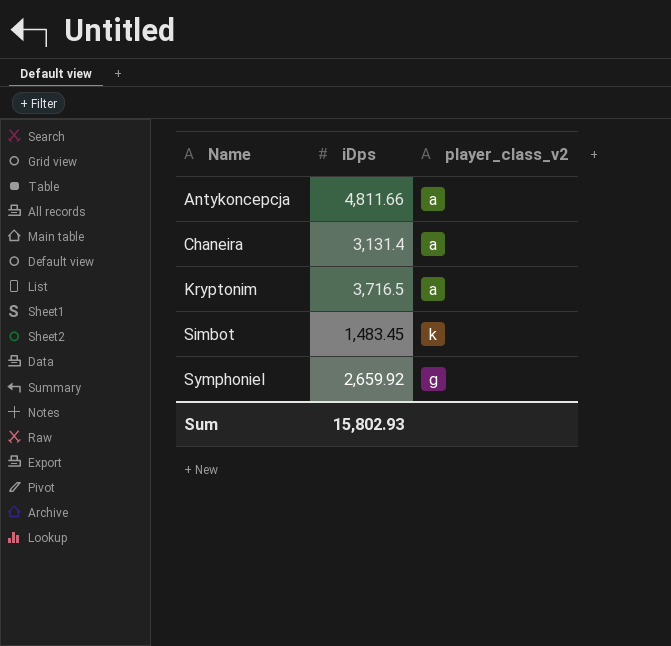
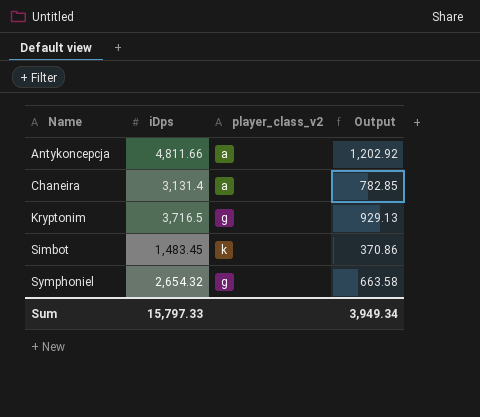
column Output | formula: none -> [iDps] * 0.25
Kryptonim | player_class_v2: a -> g
Symphoniel | iDps: 2,659.92 -> 2,654.32
Sum | iDps: 15,802.93 -> 15,797.33

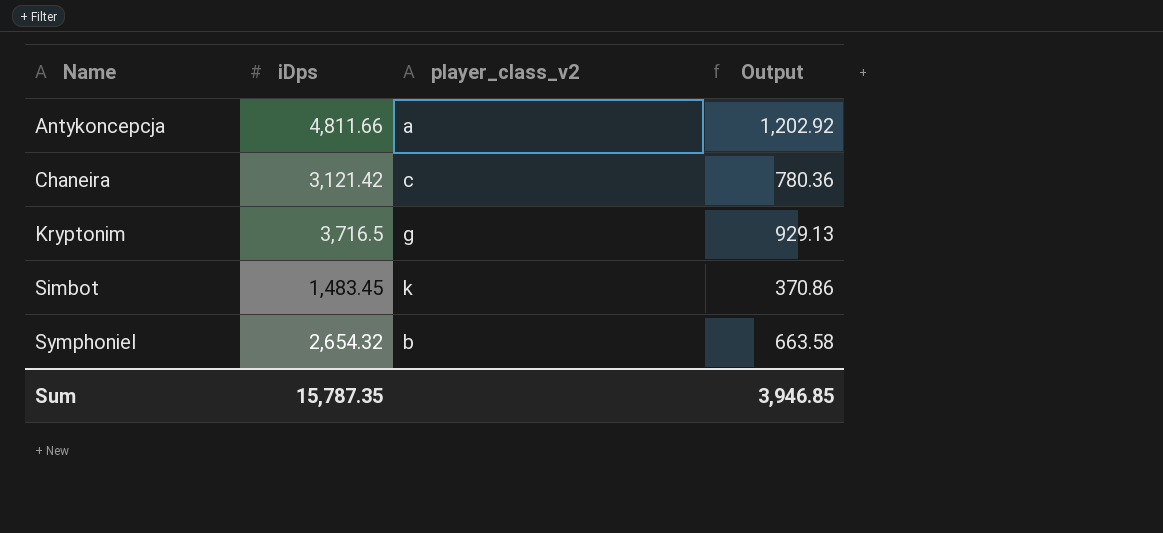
Chaneira | iDps: 3,131.4 -> 3,121.42
Chaneira | player_class_v2: a -> c
Chaneira | Output: 782.85 -> 780.36
Symphoniel | player_class_v2: g -> b
Sum | iDps: 15,797.33 -> 15,787.35
Sum | Output: 3,949.34 -> 3,946.85

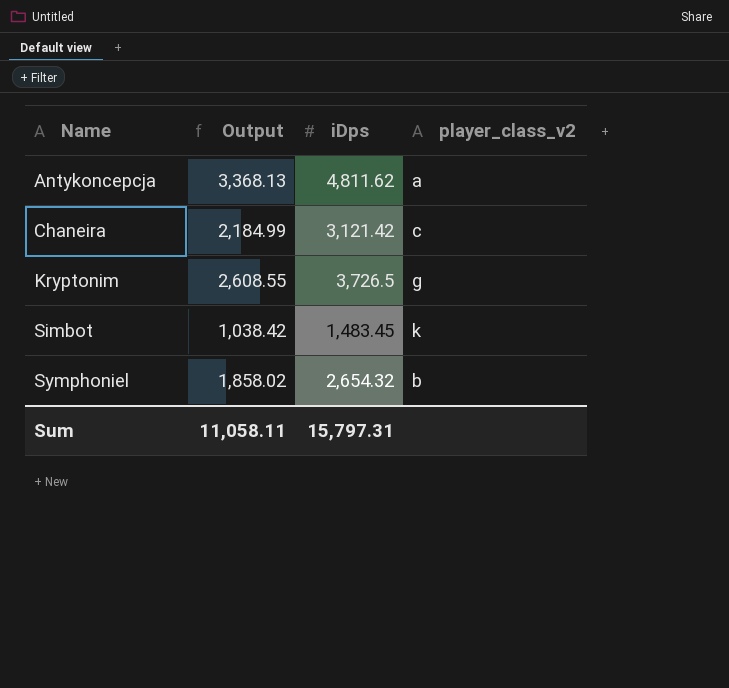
column Output | formula: [iDps] * 0.25 -> [iDps] * 0.7
column Output | position: 4 -> 2
Antykoncepcja | iDps: 4,811.66 -> 4,811.62
Kryptonim | iDps: 3,716.5 -> 3,726.5
Sum | Output: 3,946.85 -> 11,058.11
Sum | iDps: 15,787.35 -> 15,797.31

